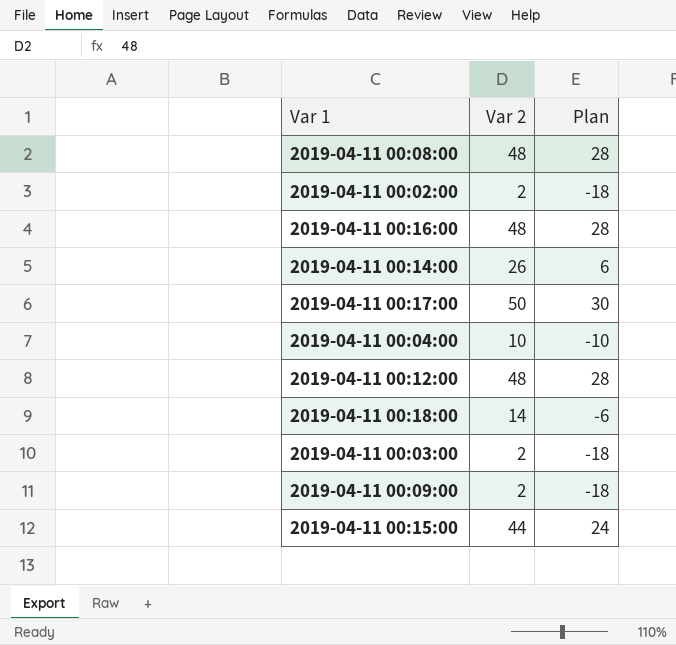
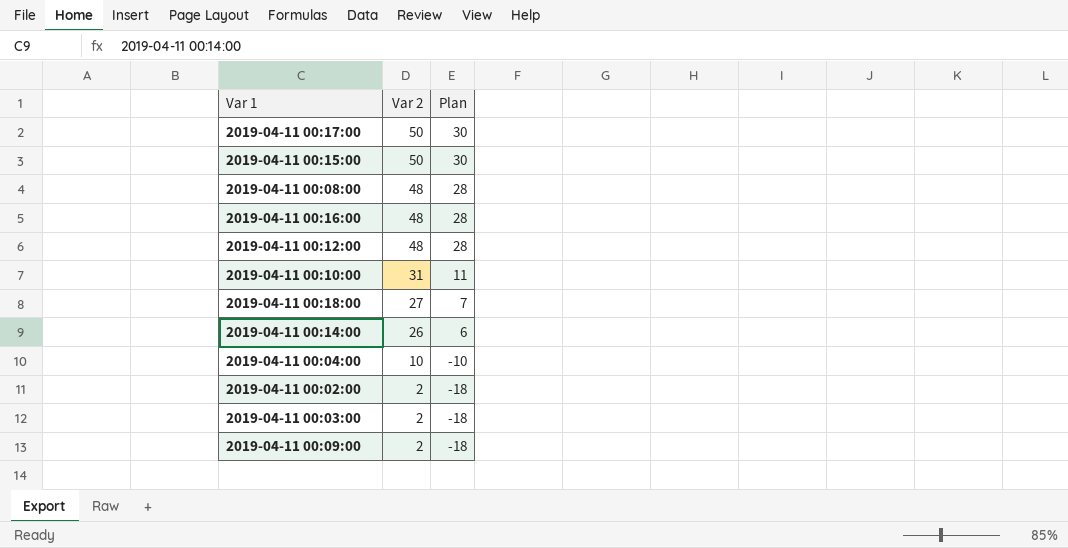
row order: none -> Var 2 descending
2019-04-11 00:15:00 | Var 2: 44 -> 50
2019-04-11 00:15:00 | Plan: 24 -> 30
row 2019-04-11 00:10:00: none -> 31 | 11
2019-04-11 00:18:00 | Var 2: 14 -> 27
2019-04-11 00:18:00 | Plan: -6 -> 7

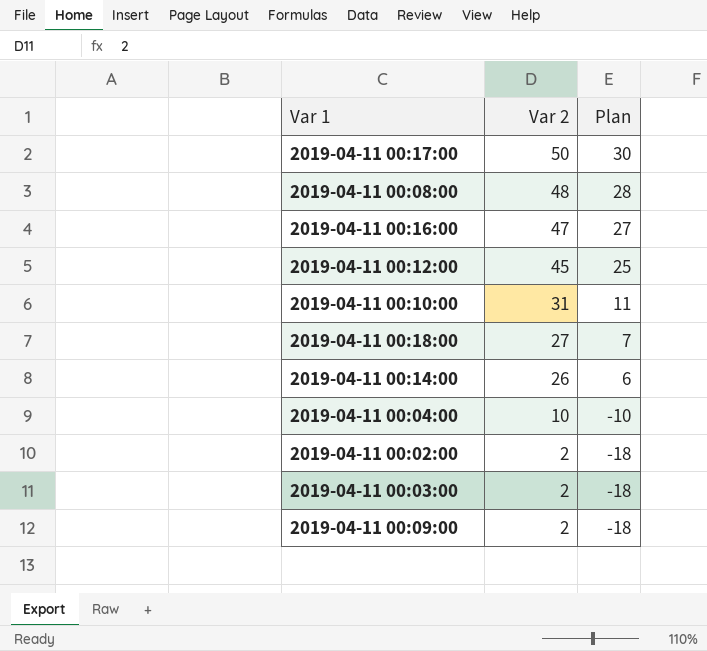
row 2019-04-11 00:15:00: 50 | 30 -> none
2019-04-11 00:16:00 | Var 2: 48 -> 47
2019-04-11 00:16:00 | Plan: 28 -> 27
2019-04-11 00:12:00 | Var 2: 48 -> 45
2019-04-11 00:12:00 | Plan: 28 -> 25

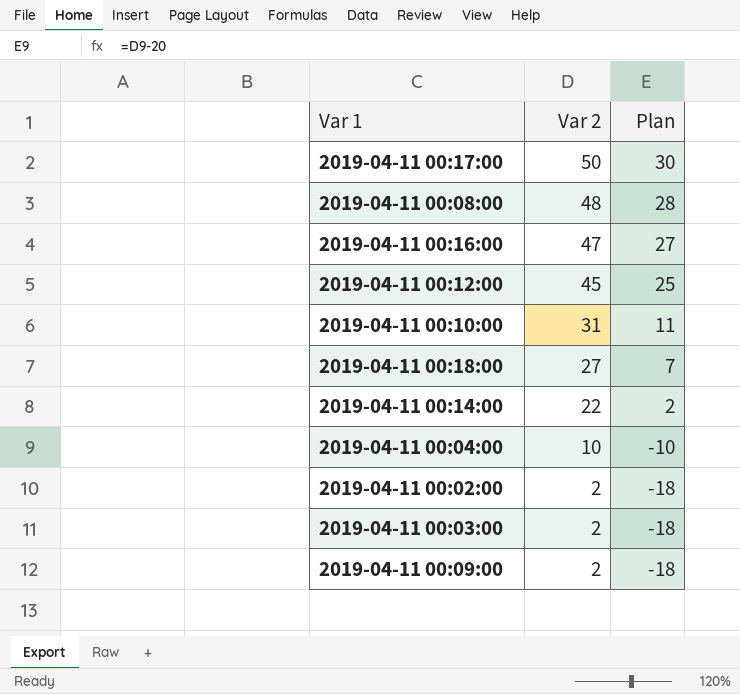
2019-04-11 00:14:00 | Var 2: 26 -> 22
2019-04-11 00:14:00 | Plan: 6 -> 2

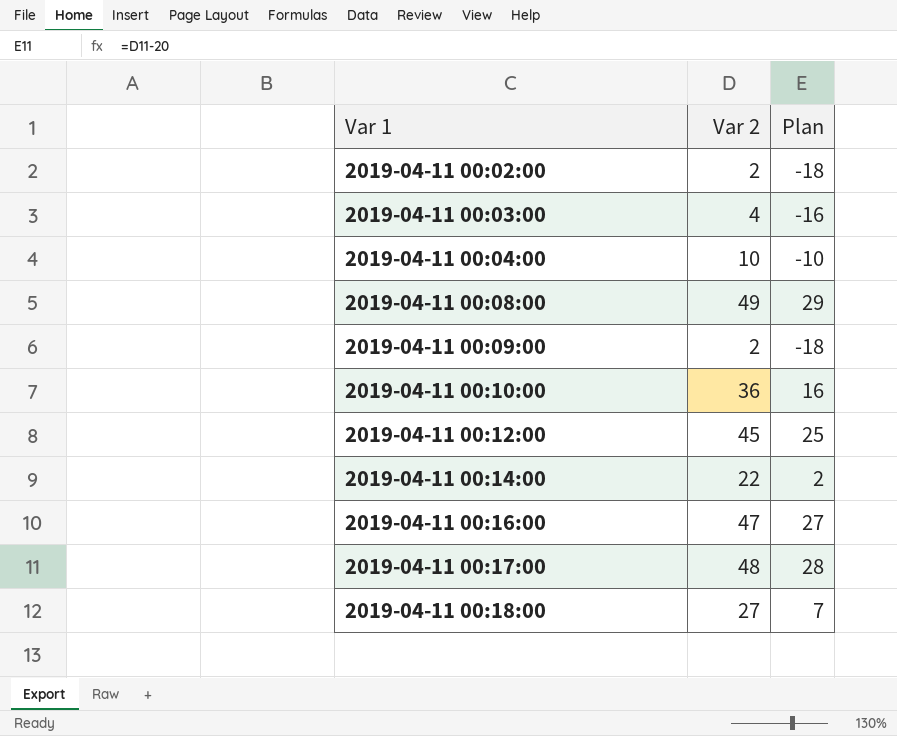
row order: Var 2 descending -> Var 1 ascending
2019-04-11 00:03:00 | Var 2: 2 -> 4
2019-04-11 00:03:00 | Plan: -18 -> -16
2019-04-11 00:08:00 | Var 2: 48 -> 49
2019-04-11 00:08:00 | Plan: 28 -> 29
2019-04-11 00:10:00 | Var 2: 31 -> 36
2019-04-11 00:10:00 | Plan: 11 -> 16
2019-04-11 00:17:00 | Var 2: 50 -> 48
2019-04-11 00:17:00 | Plan: 30 -> 28

